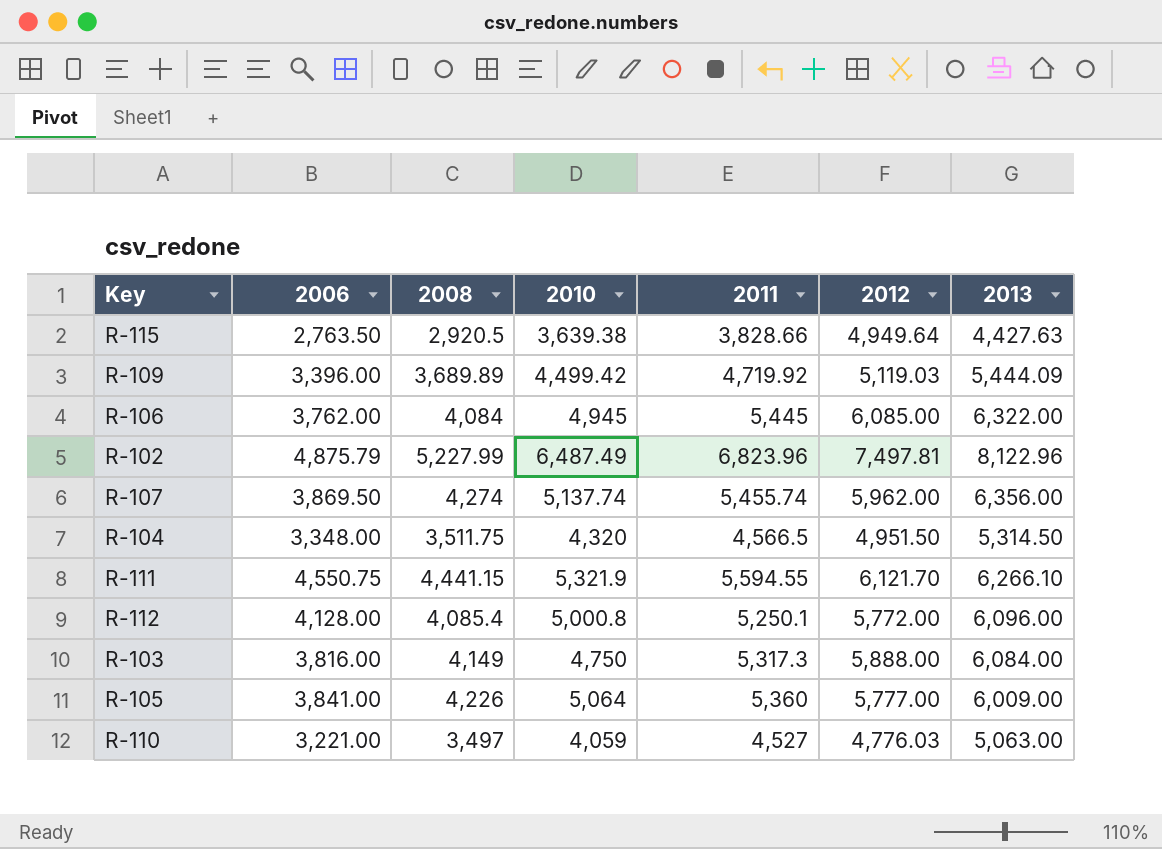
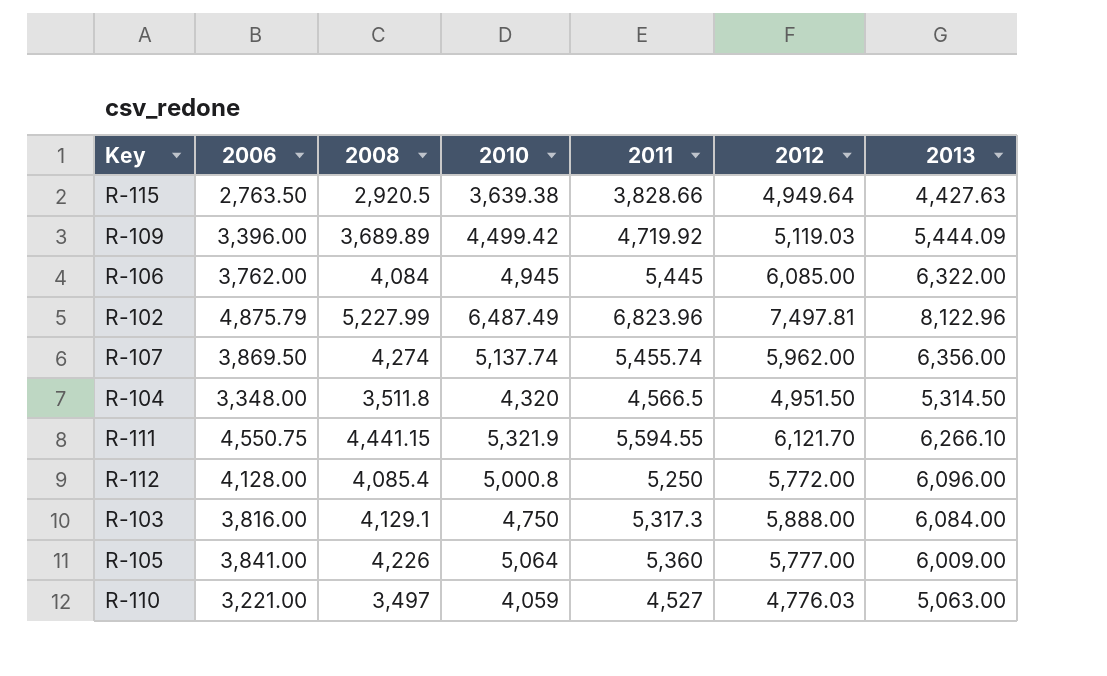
R-104 | 2008: 3,511.75 -> 3,511.8
R-112 | 2011: 5,250.1 -> 5,250
R-103 | 2008: 4,149 -> 4,129.1

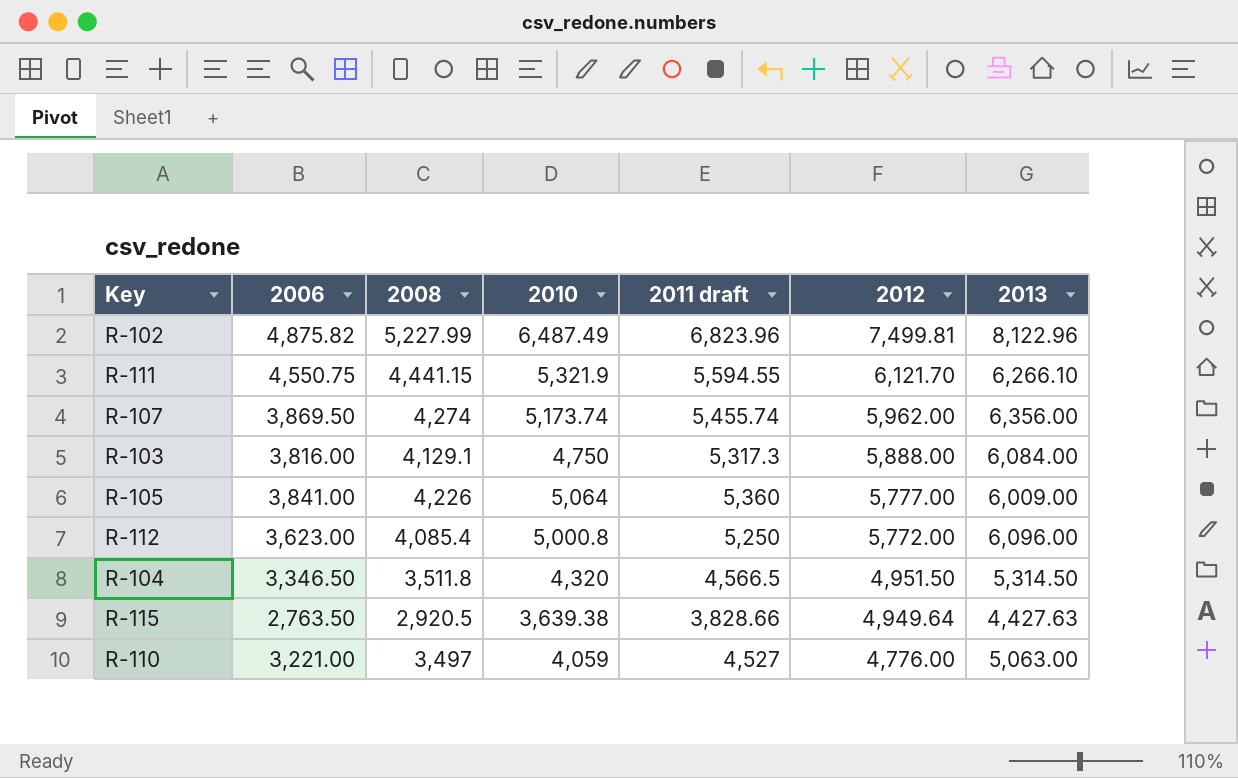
row order: none -> 2012 descending
column name: 2011 -> 2011 draft
row R-109: 3,396.00 | 3,689.89 | 4,499.42 | 4,719.92 | 5,119.03 | 5,444.09 -> none
row R-106: 3,762.00 | 4,084 | 4,945 | 5,445 | 6,085.00 | 6,322.00 -> none
R-102 | 2006: 4,875.79 -> 4,875.82
R-102 | 2012: 7,497.81 -> 7,499.81
R-107 | 2010: 5,137.74 -> 5,173.74
R-112 | 2006: 4,128.00 -> 3,623.00
R-104 | 2006: 3,348.00 -> 3,346.50
R-110 | 2012: 4,776.03 -> 4,776.00

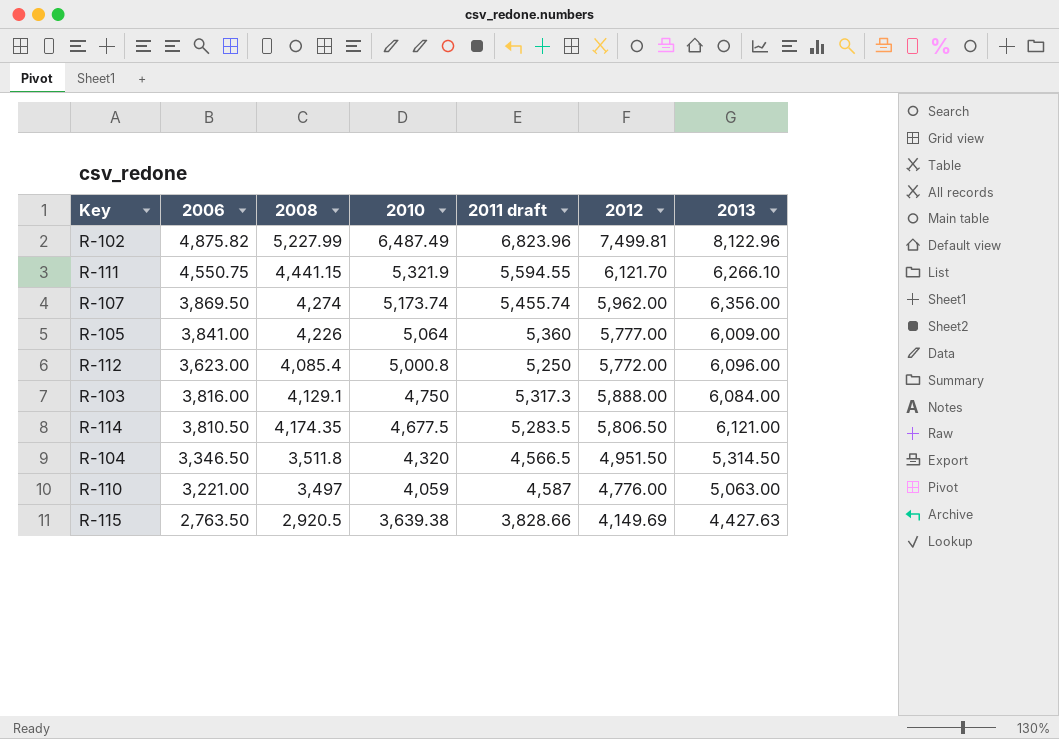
row order: 2012 descending -> 2010 descending
row R-114: none -> 3,810.50 | 4,174.35 | 4,677.5 | 5,283.5 | 5,806.50 | 6,121.00
R-110 | 2011 draft: 4,527 -> 4,587
R-115 | 2012: 4,949.64 -> 4,149.69

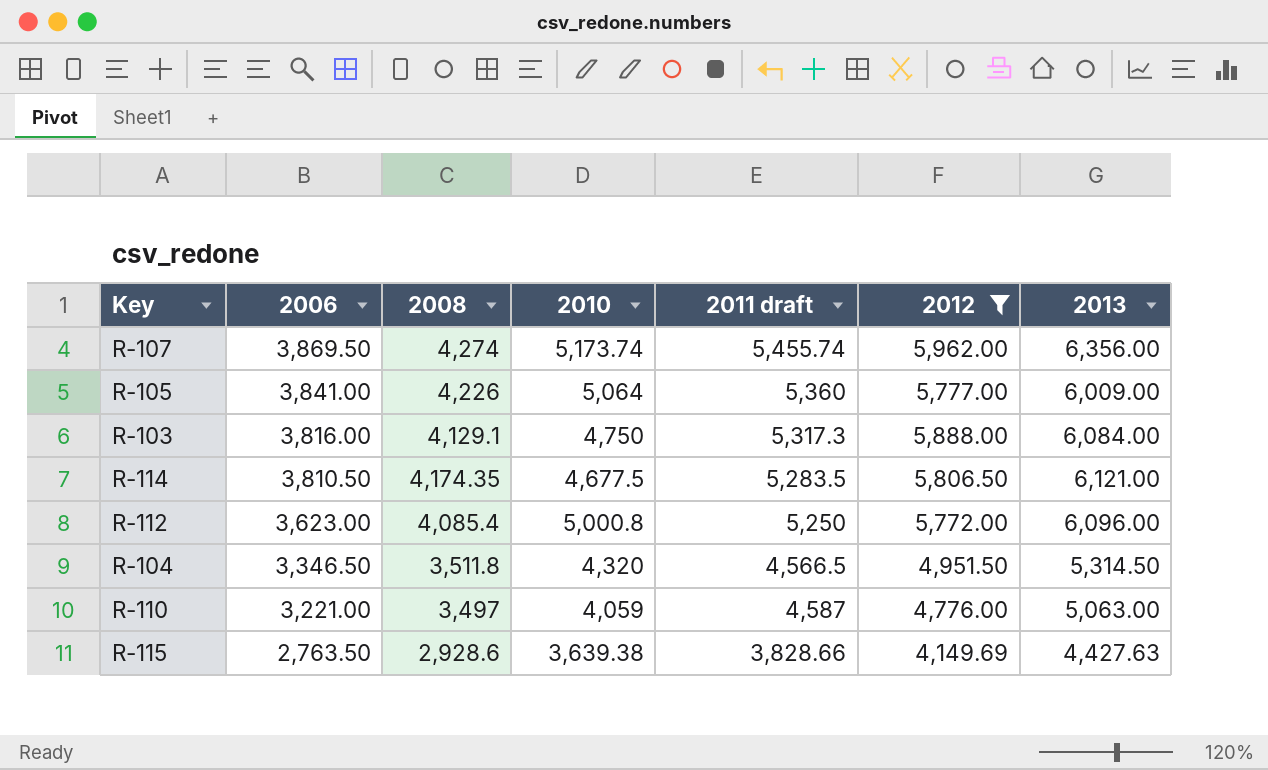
filter: none -> 2012 <= 5,962.00
row order: 2010 descending -> 2006 descending
R-115 | 2008: 2,920.5 -> 2,928.6

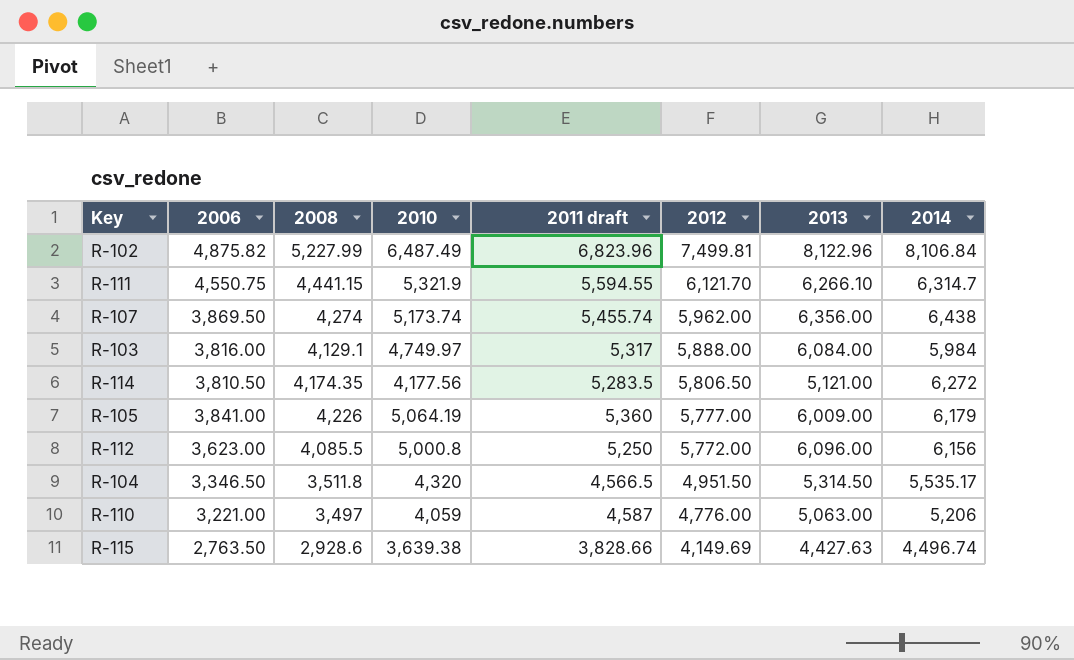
filter: 2012 <= 5,962.00 -> none
row order: 2006 descending -> 2012 descending
column 2014 | position: none -> 8
R-103 | 2010: 4,750 -> 4,749.97
R-103 | 2011 draft: 5,317.3 -> 5,317
R-114 | 2010: 4,677.5 -> 4,177.56
R-114 | 2013: 6,121.00 -> 5,121.00
R-105 | 2010: 5,064 -> 5,064.19
R-112 | 2008: 4,085.4 -> 4,085.5

